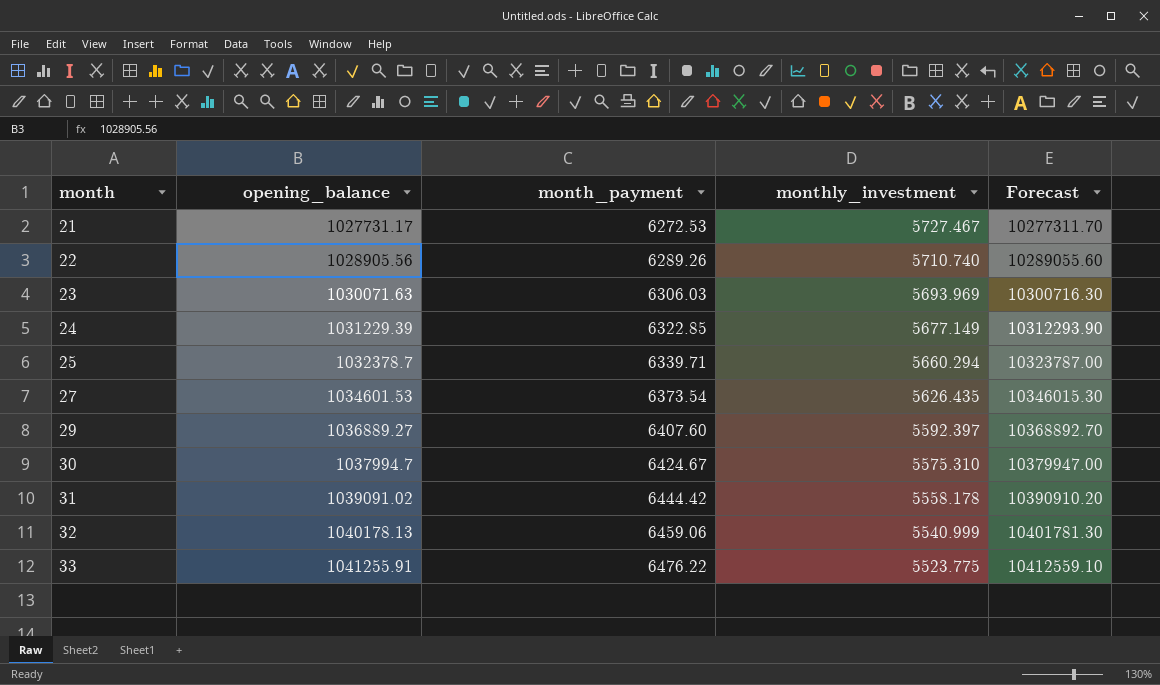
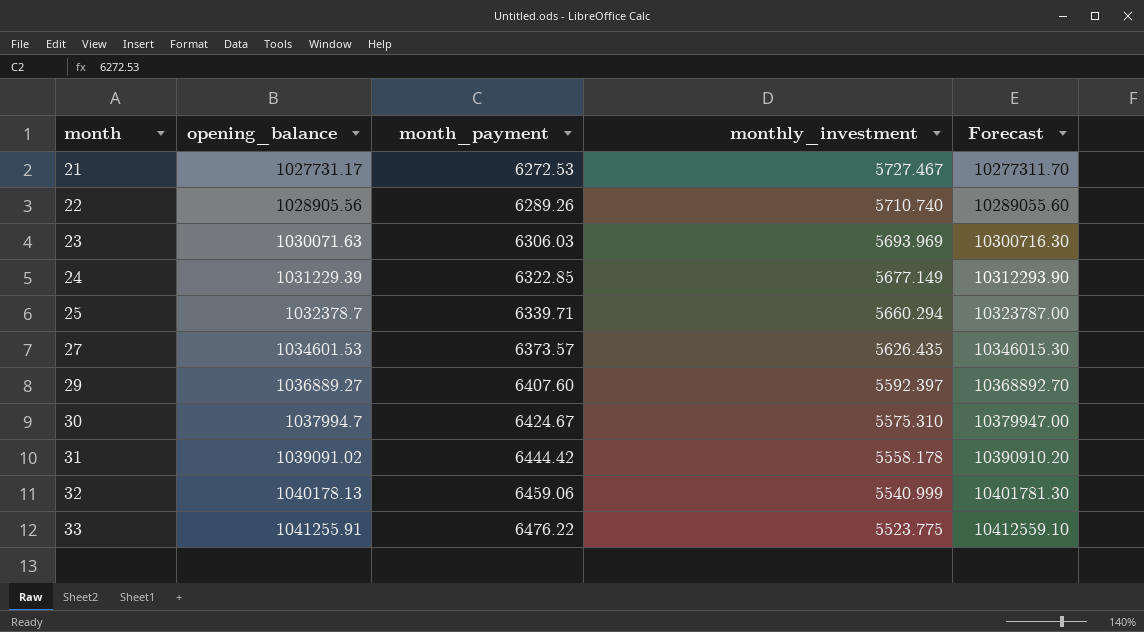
27 | month_payment: 6373.54 -> 6373.57

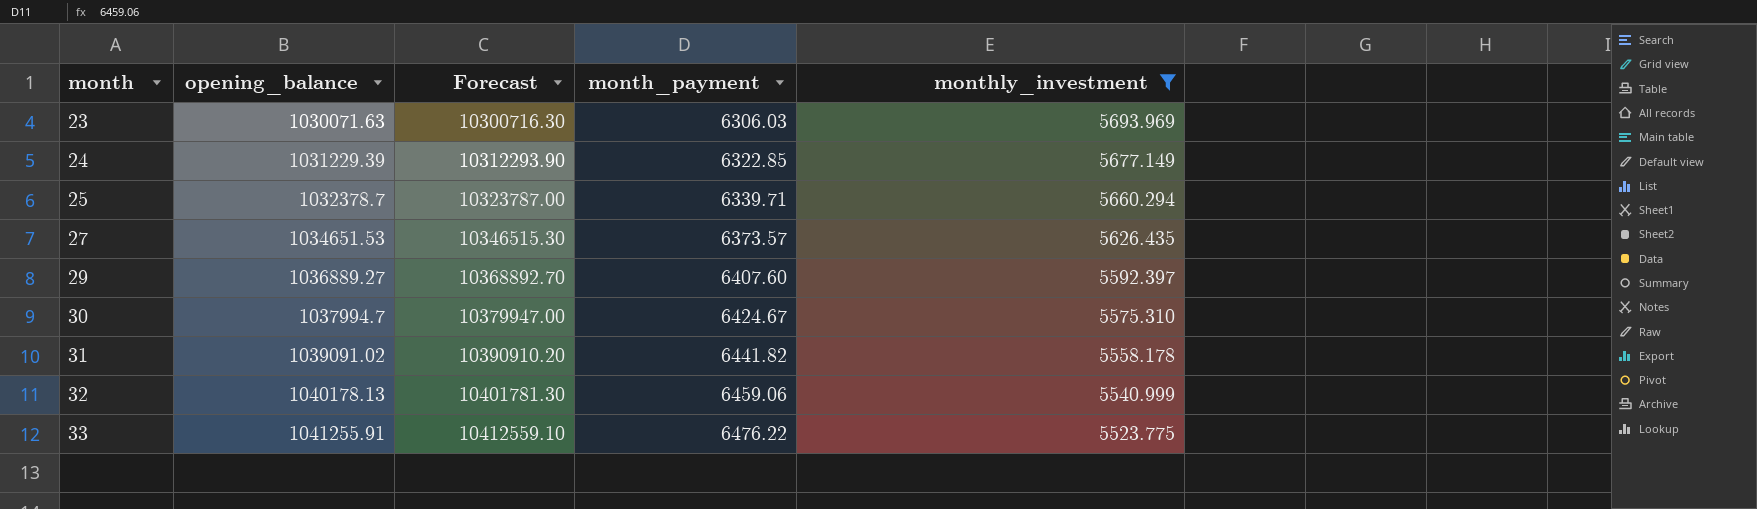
filter: none -> monthly_investment <= 5693.969
column Forecast | position: 5 -> 3
27 | opening_balance: 1034601.53 -> 1034651.53
27 | Forecast: 10346015.30 -> 10346515.30
31 | month_payment: 6444.42 -> 6441.82

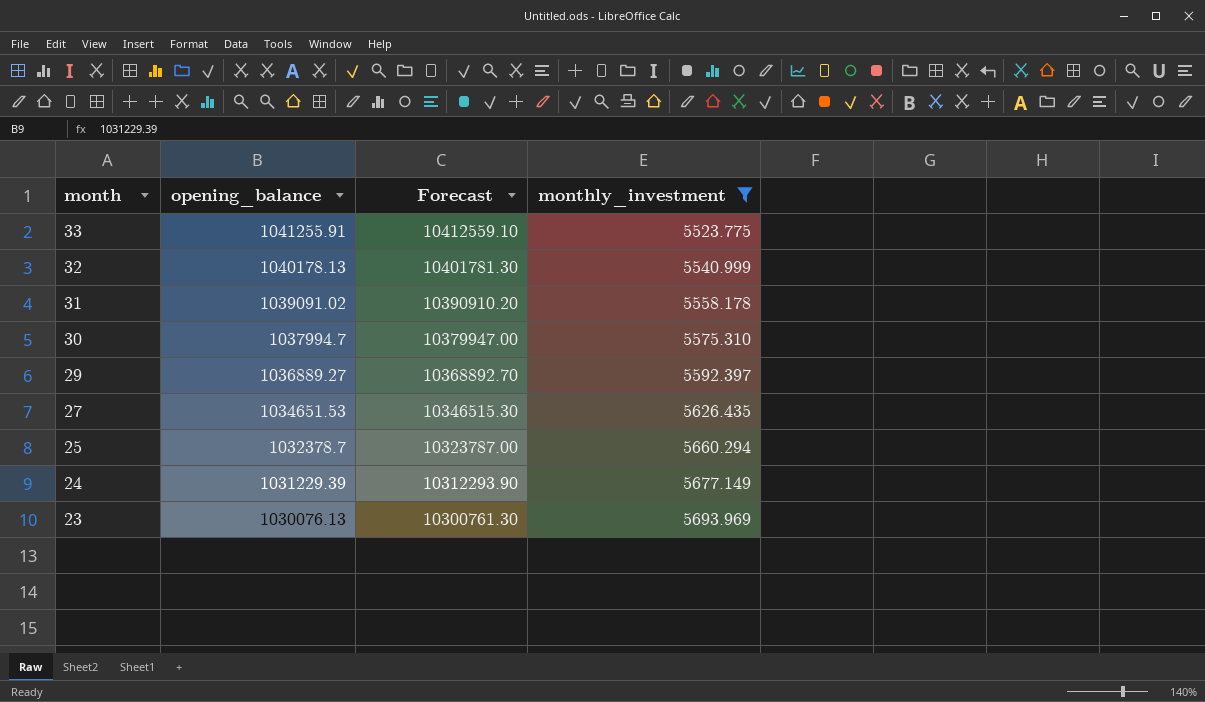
row order: month ascending -> month descending
column month_payment | position: 4 -> none
23 | opening_balance: 1030071.63 -> 1030076.13
23 | Forecast: 10300716.30 -> 10300761.30

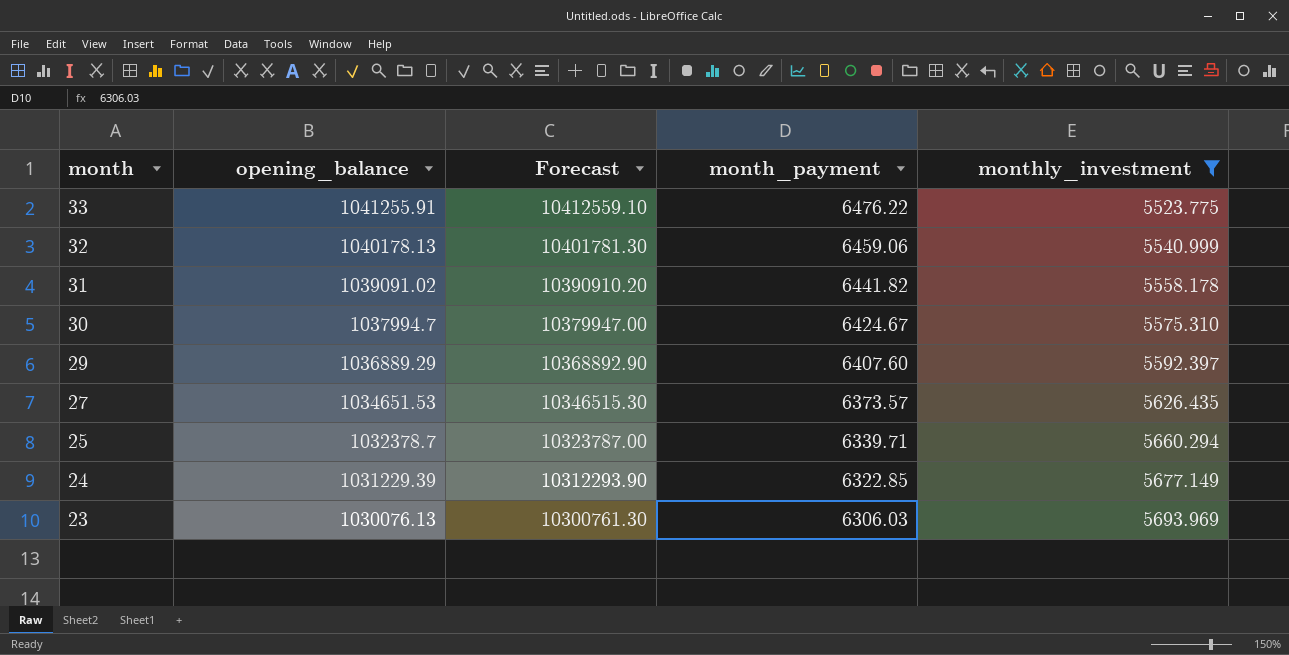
column month_payment | position: none -> 4
29 | opening_balance: 1036889.27 -> 1036889.29
29 | Forecast: 10368892.70 -> 10368892.90

